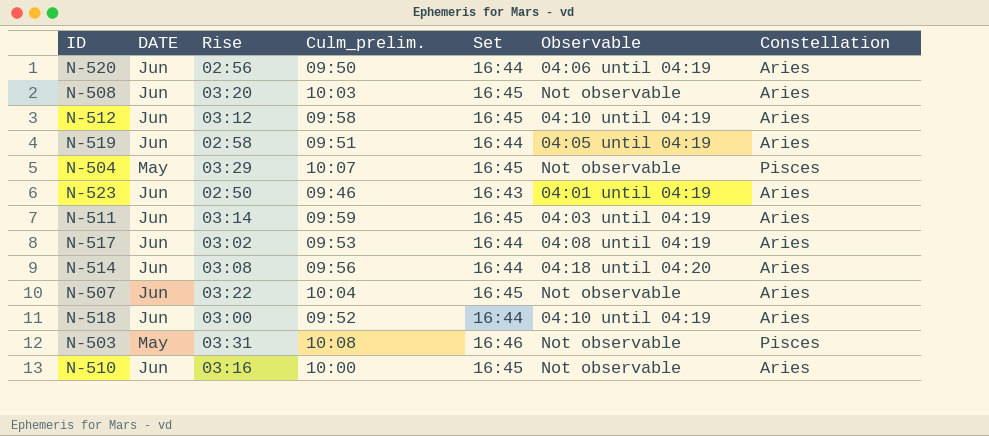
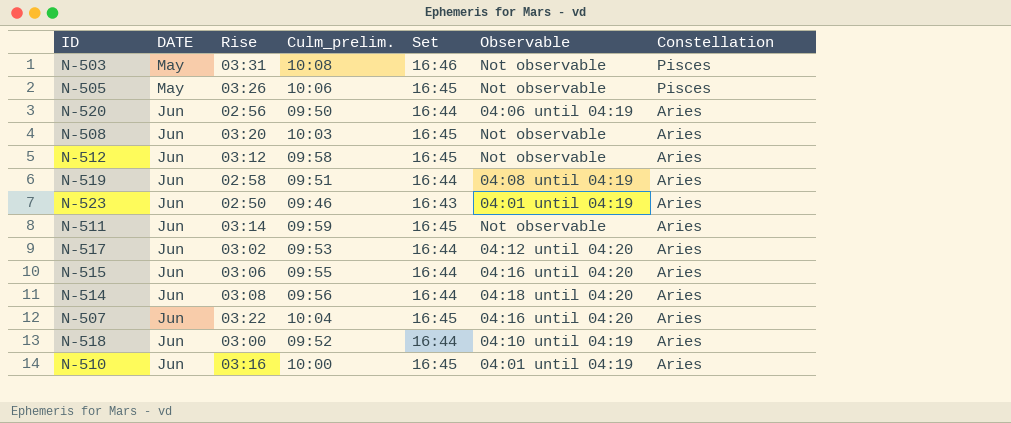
row order: none -> DATE ascending
row N-504: May | 03:29 | 10:07 | 16:45 | Not observable | Pisces -> none
row N-505: none -> May | 03:26 | 10:06 | 16:45 | Not observable | Pisces
N-512 | Observable: 04:10 until 04:19 -> Not observable
N-519 | Observable: 04:05 until 04:19 -> 04:08 until 04:19
N-511 | Observable: 04:03 until 04:19 -> Not observable
N-517 | Observable: 04:08 until 04:19 -> 04:12 until 04:20
row N-515: none -> Jun | 03:06 | 09:55 | 16:44 | 04:16 until 04:20 | Aries
N-507 | Observable: Not observable -> 04:16 until 04:20
N-510 | Observable: Not observable -> 04:01 until 04:19

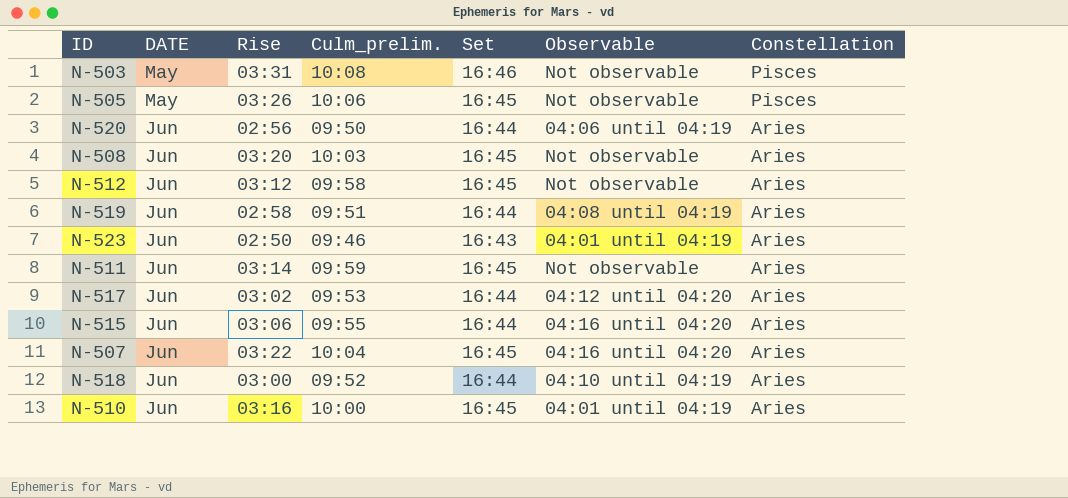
row N-514: Jun | 03:08 | 09:56 | 16:44 | 04:18 until 04:20 | Aries -> none

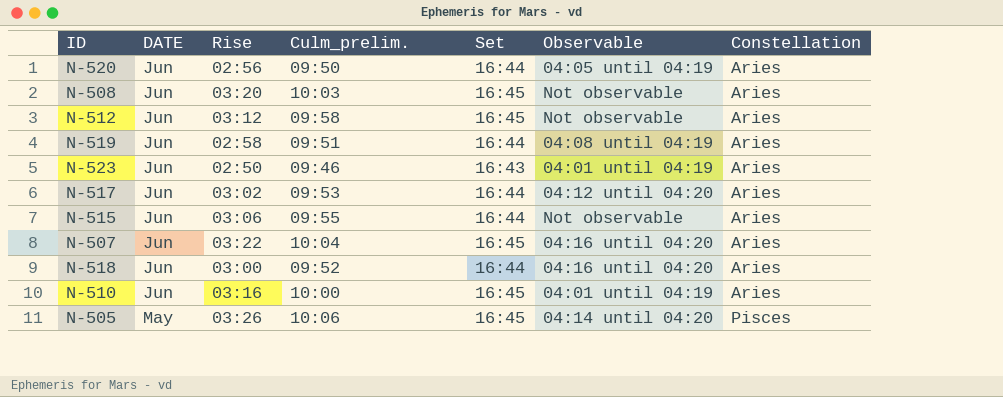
row order: DATE ascending -> DATE descending
row N-503: May | 03:31 | 10:08 | 16:46 | Not observable | Pisces -> none
row N-511: Jun | 03:14 | 09:59 | 16:45 | Not observable | Aries -> none
N-520 | Observable: 04:06 until 04:19 -> 04:05 until 04:19
N-515 | Observable: 04:16 until 04:20 -> Not observable
N-518 | Observable: 04:10 until 04:19 -> 04:16 until 04:20
N-505 | Observable: Not observable -> 04:14 until 04:20

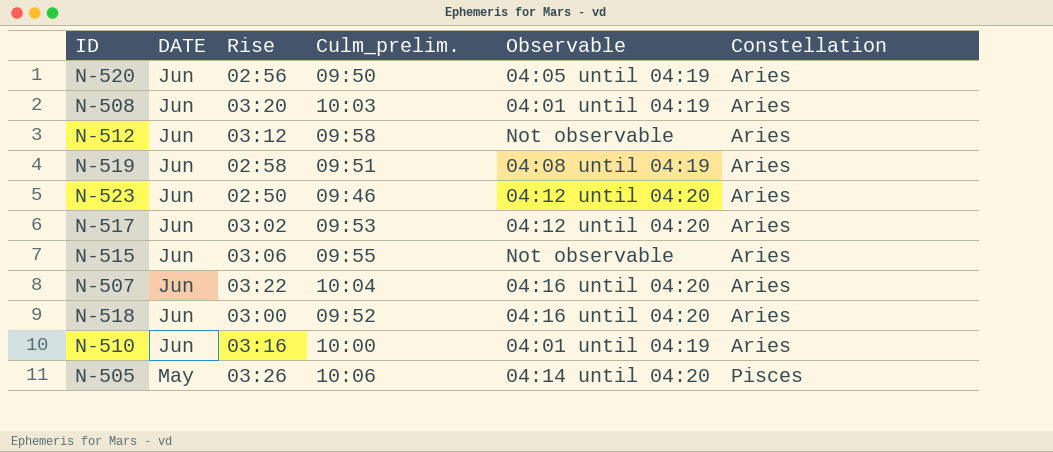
column Set | position: 5 -> none
N-508 | Observable: Not observable -> 04:01 until 04:19
N-523 | Observable: 04:01 until 04:19 -> 04:12 until 04:20

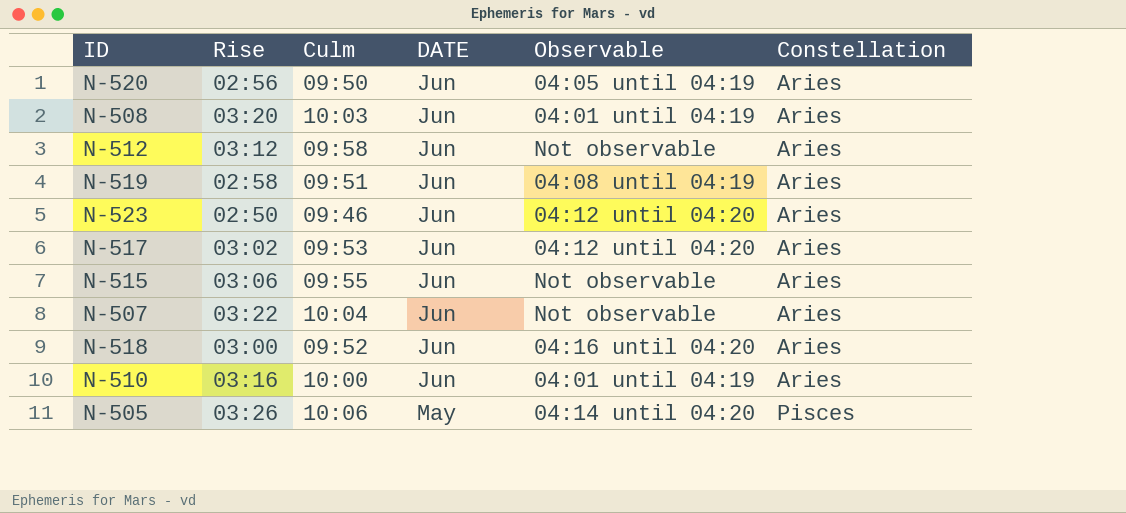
column name: Culm_prelim. -> Culm
column DATE | position: 2 -> 4
N-507 | Observable: 04:16 until 04:20 -> Not observable

